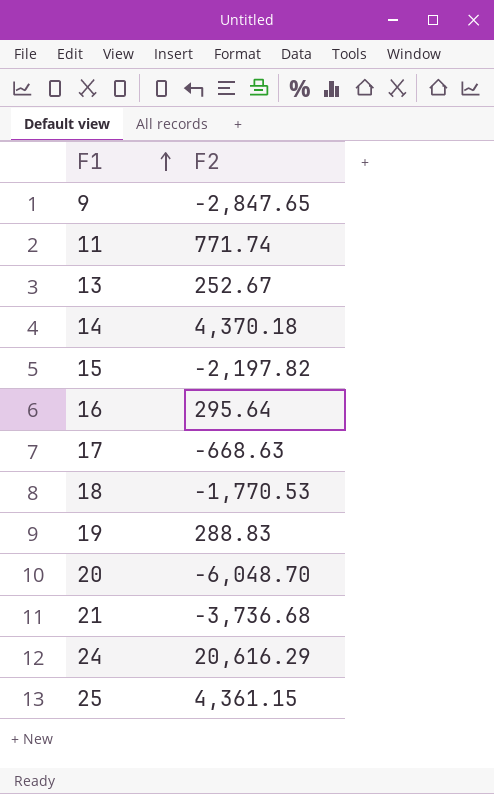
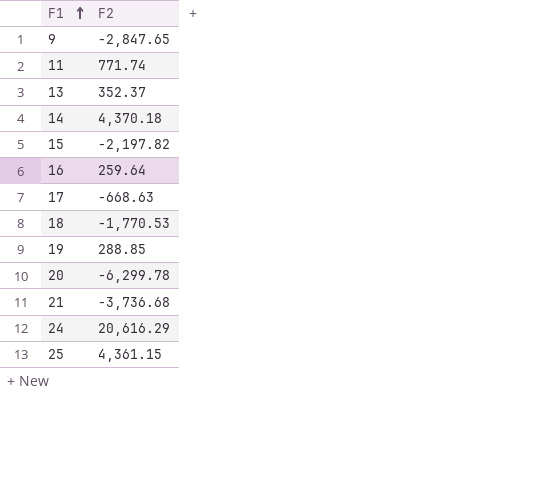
13 | F2: 252.67 -> 352.37
16 | F2: 295.64 -> 259.64
19 | F2: 288.83 -> 288.85
20 | F2: -6,048.70 -> -6,299.78

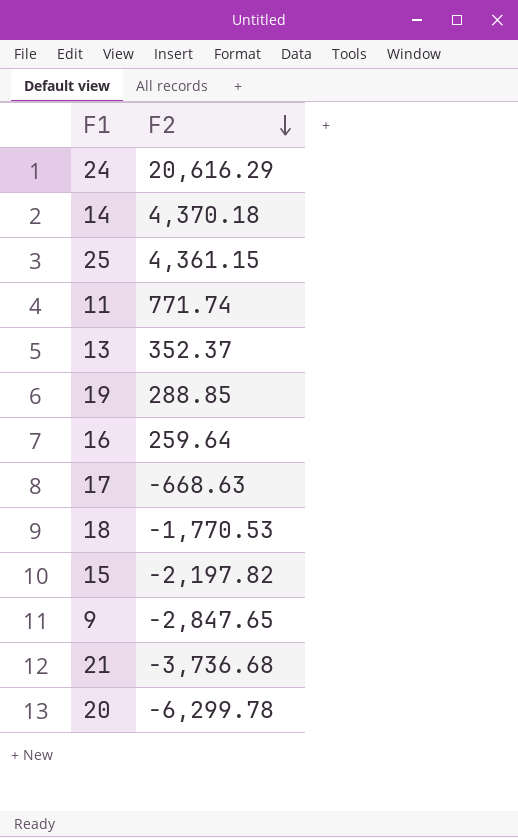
row order: F1 ascending -> F2 descending

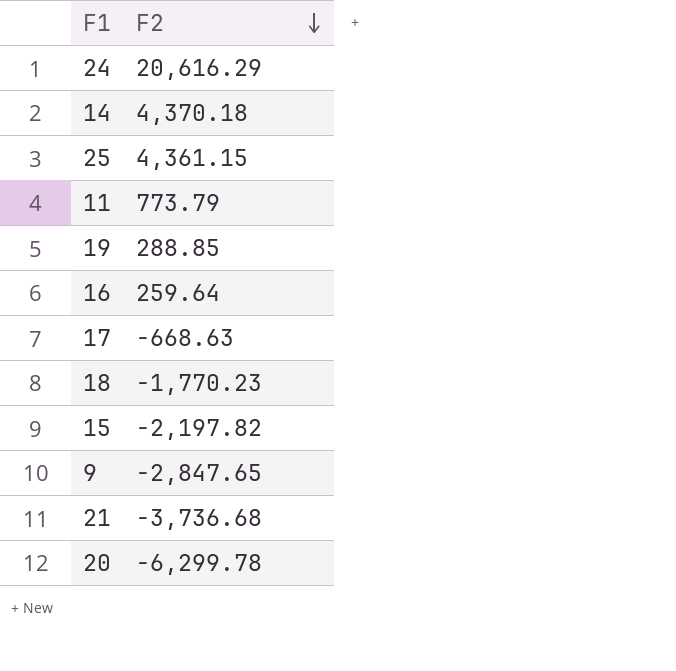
row 13: 352.37 -> none
11 | F2: 771.74 -> 773.79
18 | F2: -1,770.53 -> -1,770.23

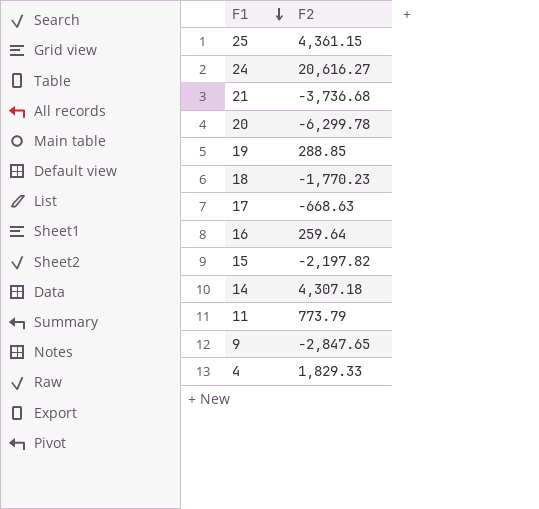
row order: F2 descending -> F1 descending
24 | F2: 20,616.29 -> 20,616.27
14 | F2: 4,370.18 -> 4,307.18
row 4: none -> 1,829.33

